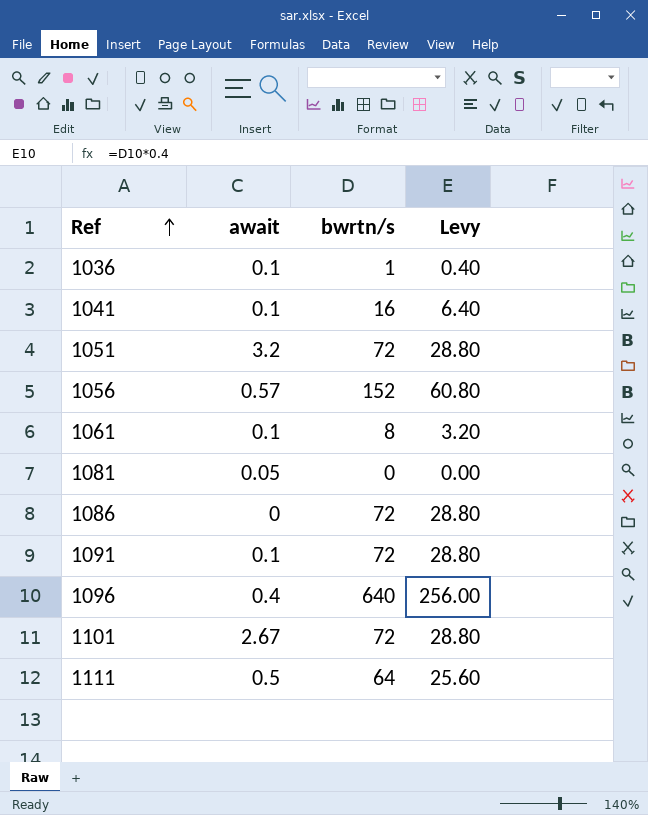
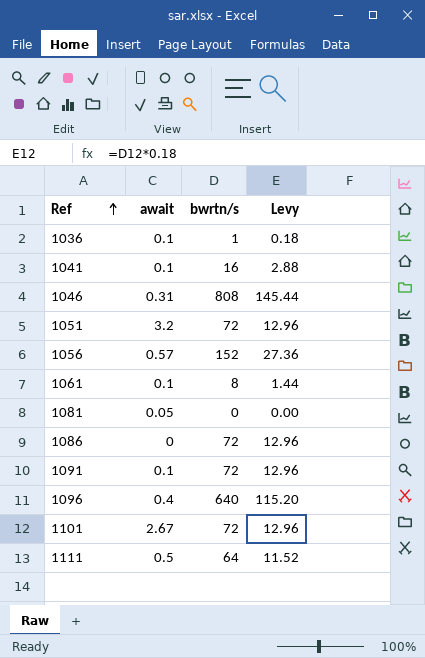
column Levy | formula: [bwrtn/s] * 0.4 -> [bwrtn/s] * 0.18
row 1046: none -> 0.31 | 808 | 145.44

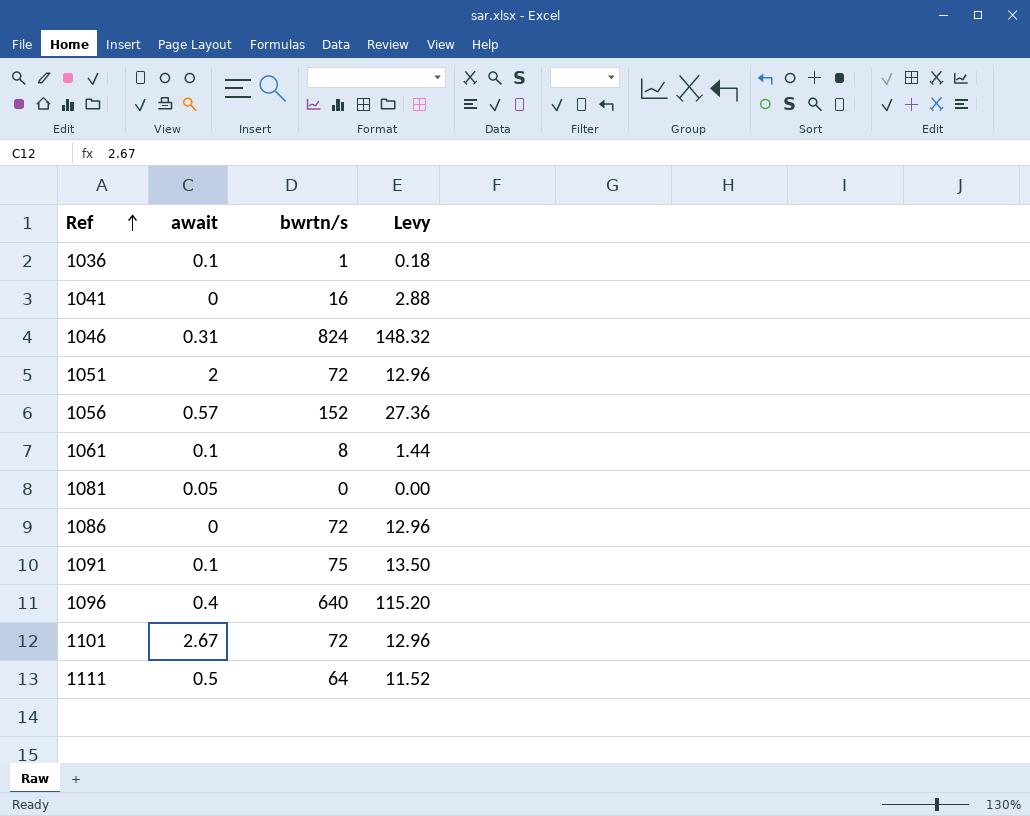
1041 | await: 0.1 -> 0
1046 | bwrtn/s: 808 -> 824
1046 | Levy: 145.44 -> 148.32
1051 | await: 3.2 -> 2
1091 | bwrtn/s: 72 -> 75
1091 | Levy: 12.96 -> 13.50

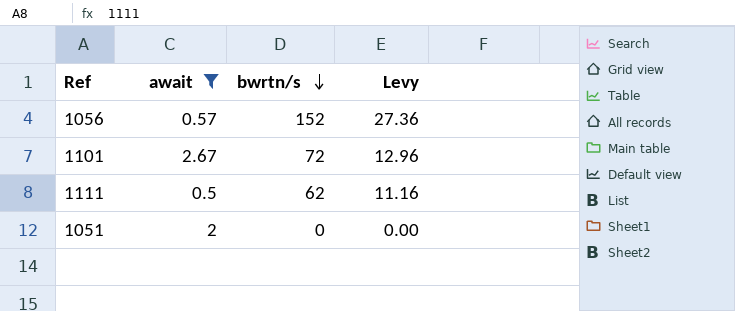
filter: none -> await >= 0.5
row order: Ref ascending -> bwrtn/s descending
1111 | bwrtn/s: 64 -> 62
1111 | Levy: 11.52 -> 11.16
1051 | bwrtn/s: 72 -> 0
1051 | Levy: 12.96 -> 0.00

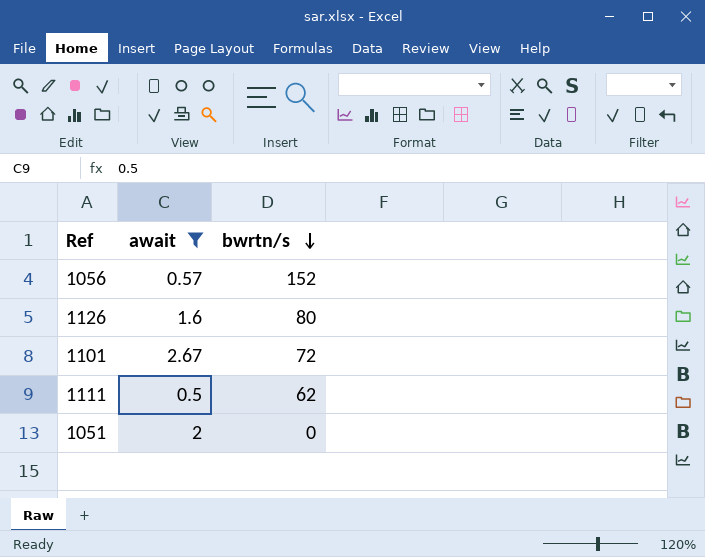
column Levy | formula: [bwrtn/s] * 0.18 -> none
row 1126: none -> 1.6 | 80

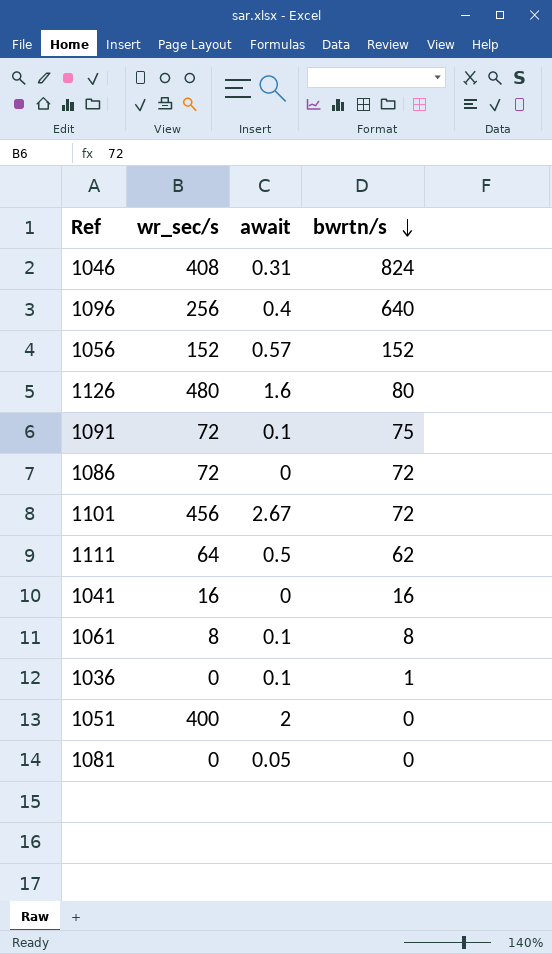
filter: await >= 0.5 -> none
column wr_sec/s | position: none -> 2

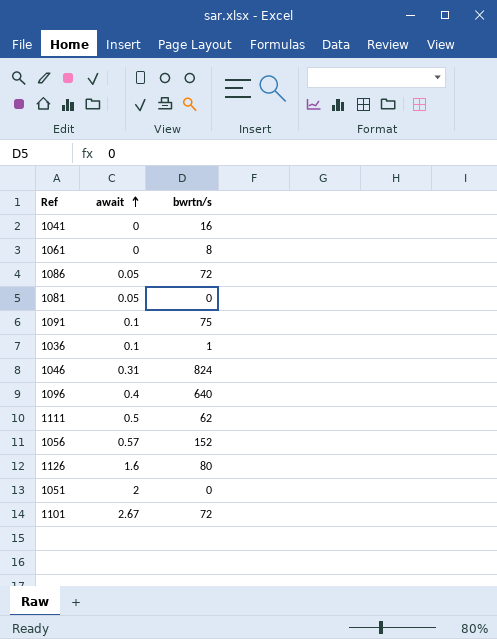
row order: bwrtn/s descending -> await ascending
column wr_sec/s | position: 2 -> none
1061 | await: 0.1 -> 0
1086 | await: 0 -> 0.05

